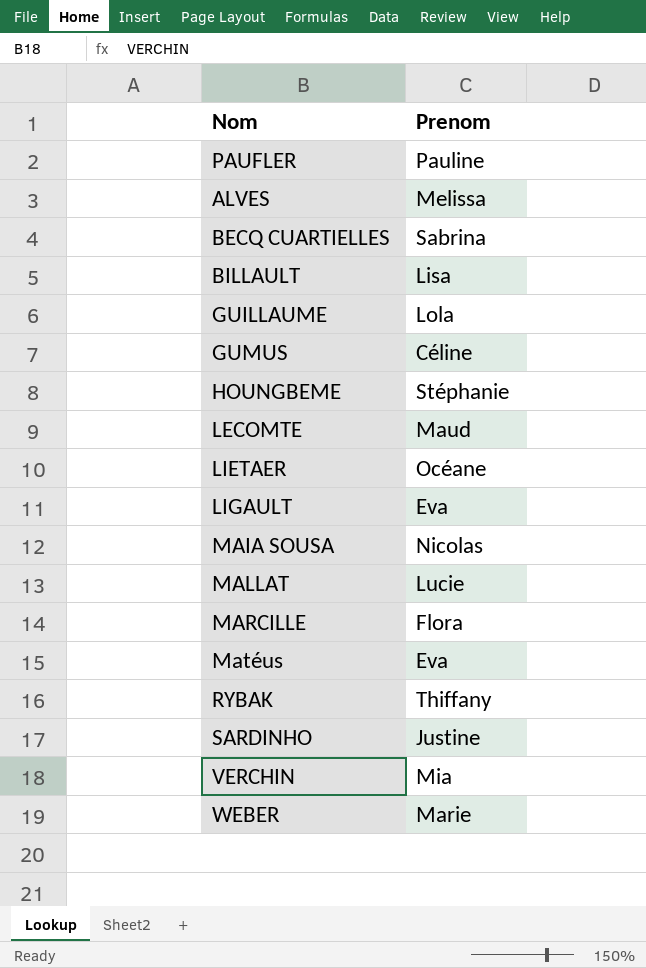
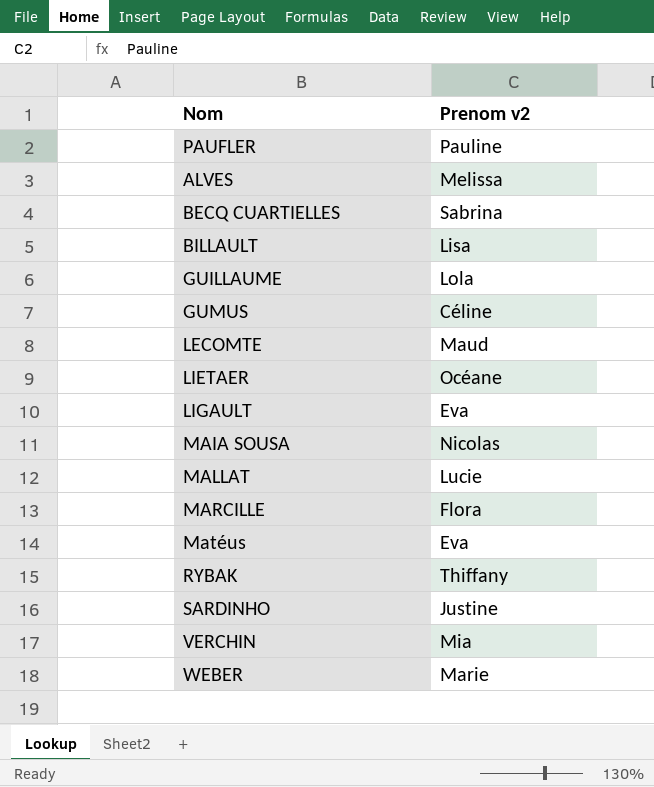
column name: Prenom -> Prenom v2
row HOUNGBEME: Stéphanie -> none

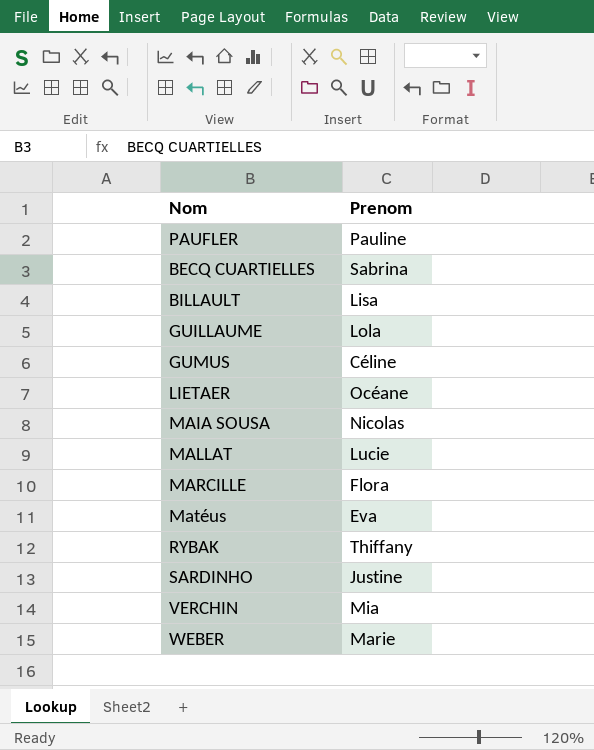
column name: Prenom v2 -> Prenom
row ALVES: Melissa -> none
row LECOMTE: Maud -> none
row LIGAULT: Eva -> none

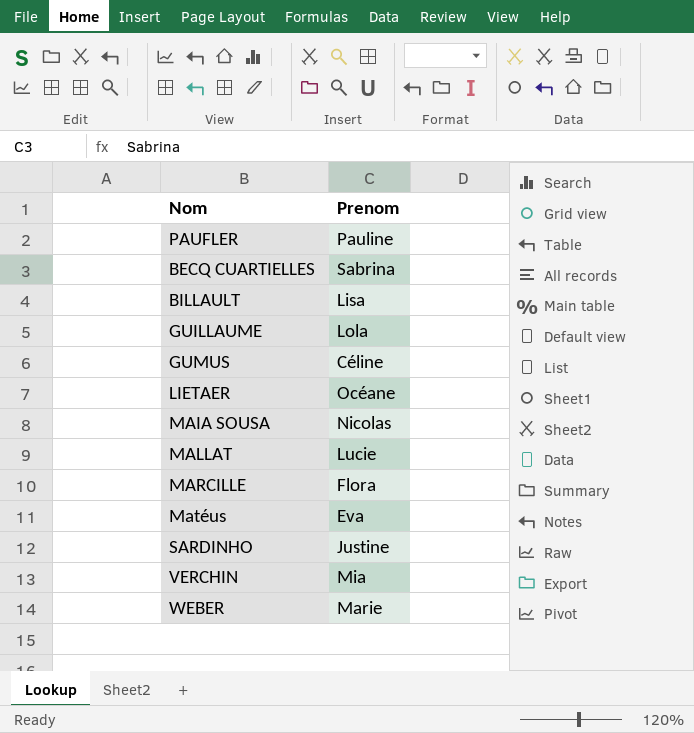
row RYBAK: Thiffany -> none

